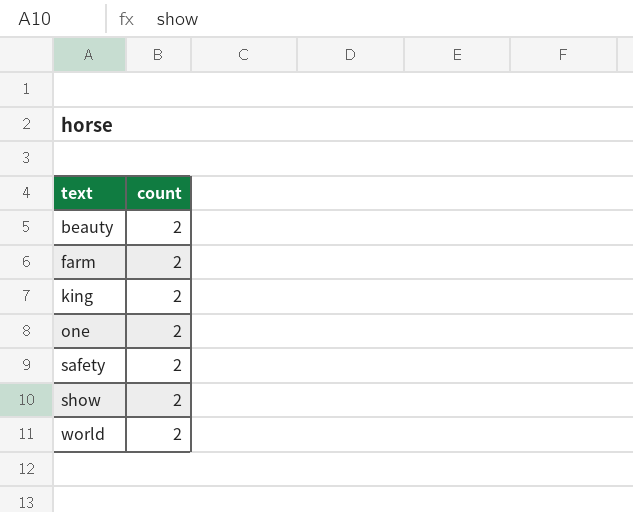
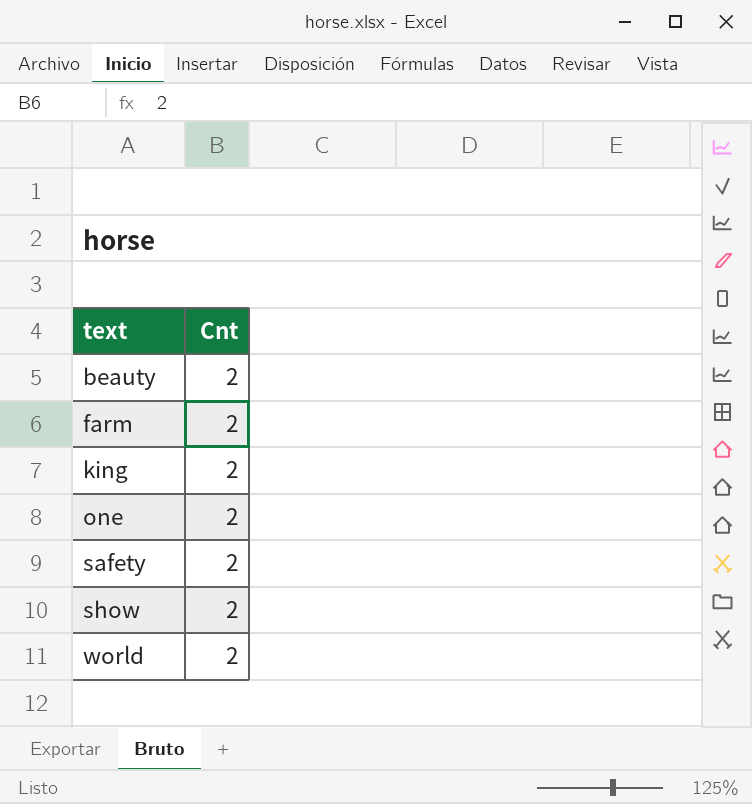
column name: count -> Cnt

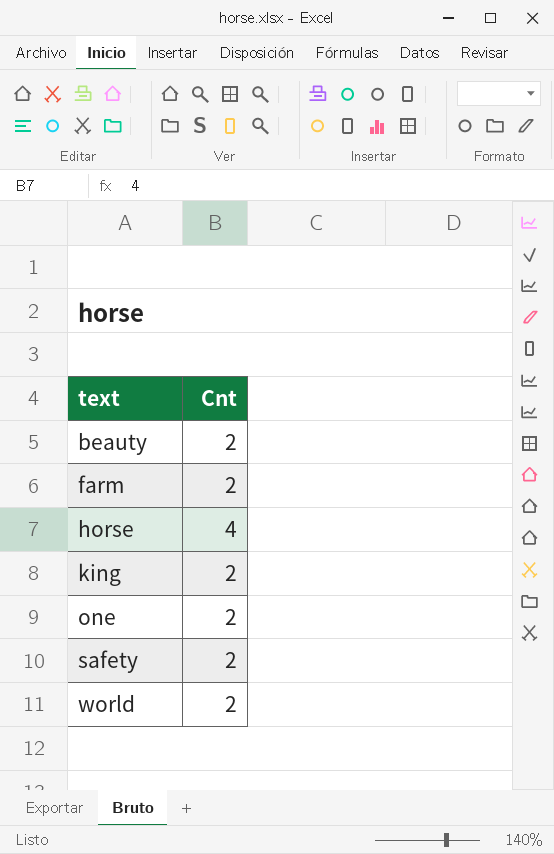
row show: 2 -> none
row horse: none -> 4

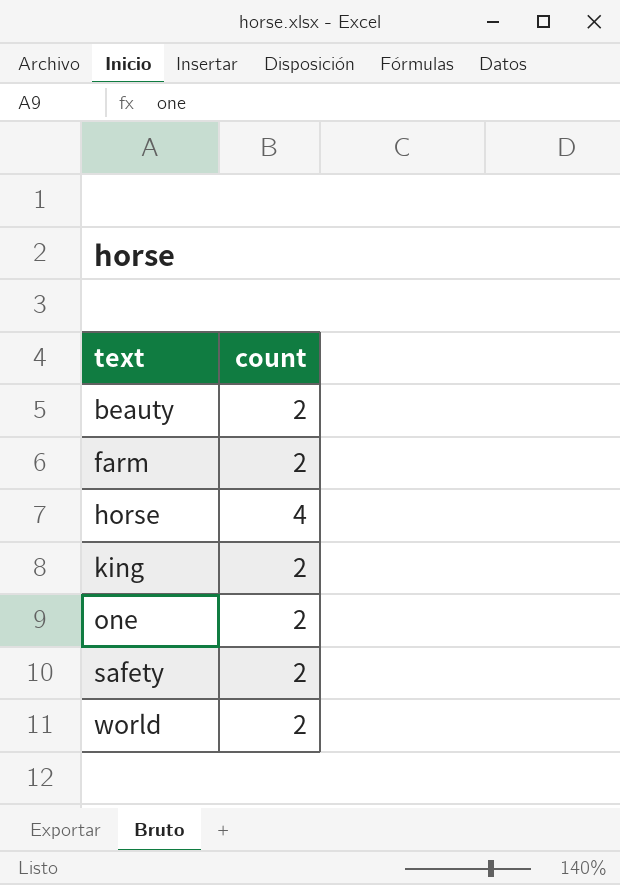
column name: Cnt -> count

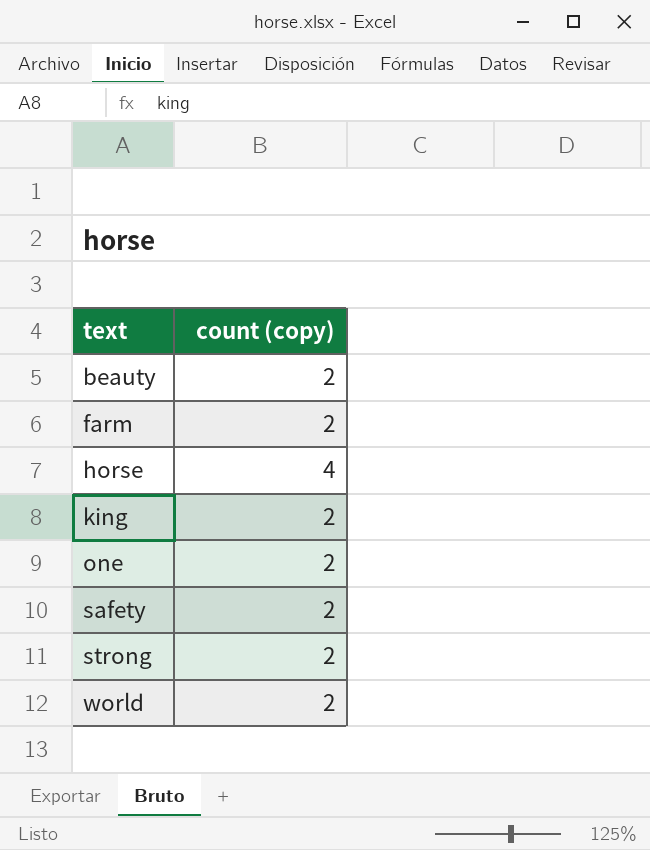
column name: count -> count (copy)
row strong: none -> 2

